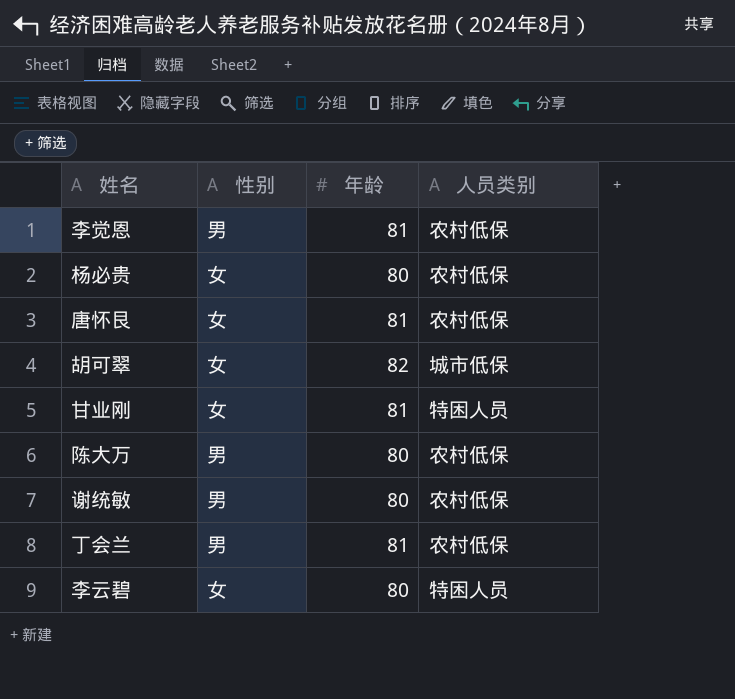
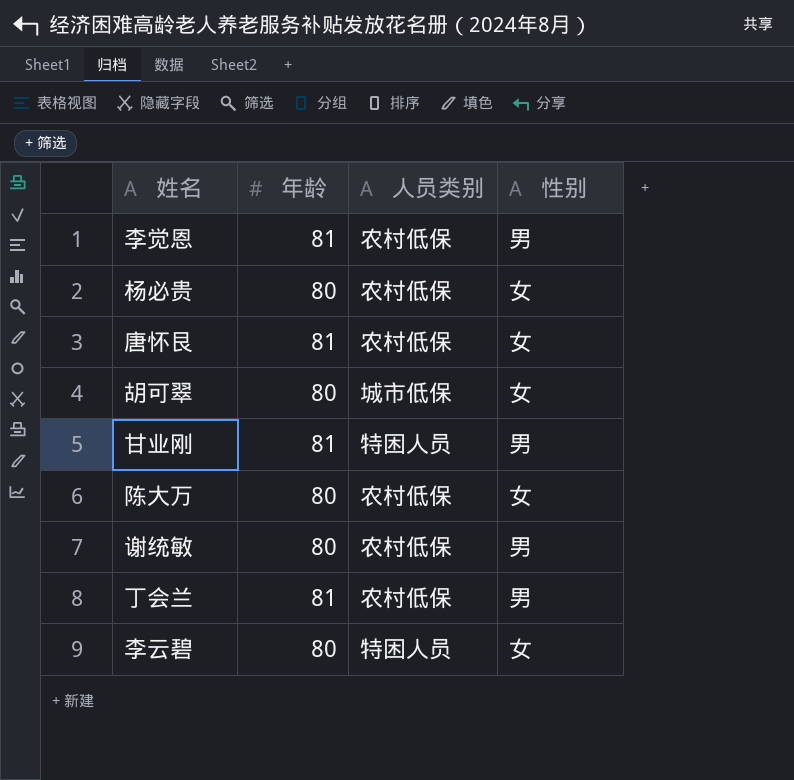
column 性别 | position: 2 -> 4
胡可翠 | 年龄: 82 -> 80
甘业刚 | 性别: 女 -> 男
陈大万 | 性别: 男 -> 女

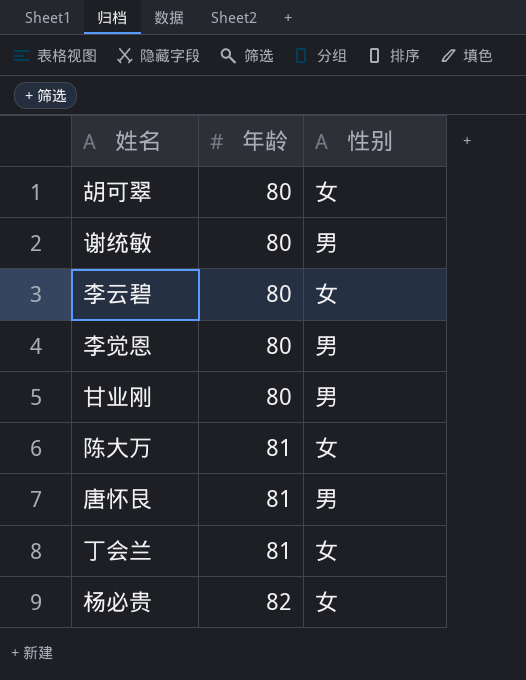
row order: none -> 年龄 ascending
column 人员类别 | position: 3 -> none
李觉恩 | 年龄: 81 -> 80
甘业刚 | 年龄: 81 -> 80
陈大万 | 年龄: 80 -> 81
唐怀艮 | 性别: 女 -> 男
丁会兰 | 性别: 男 -> 女
杨必贵 | 年龄: 80 -> 82

